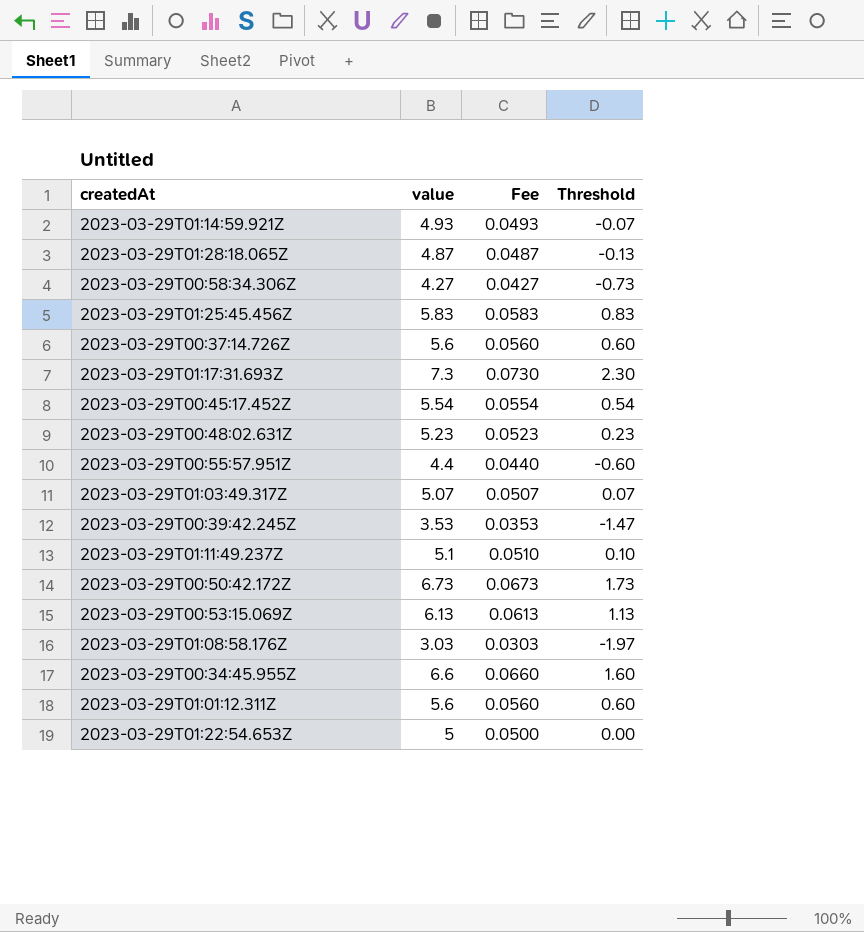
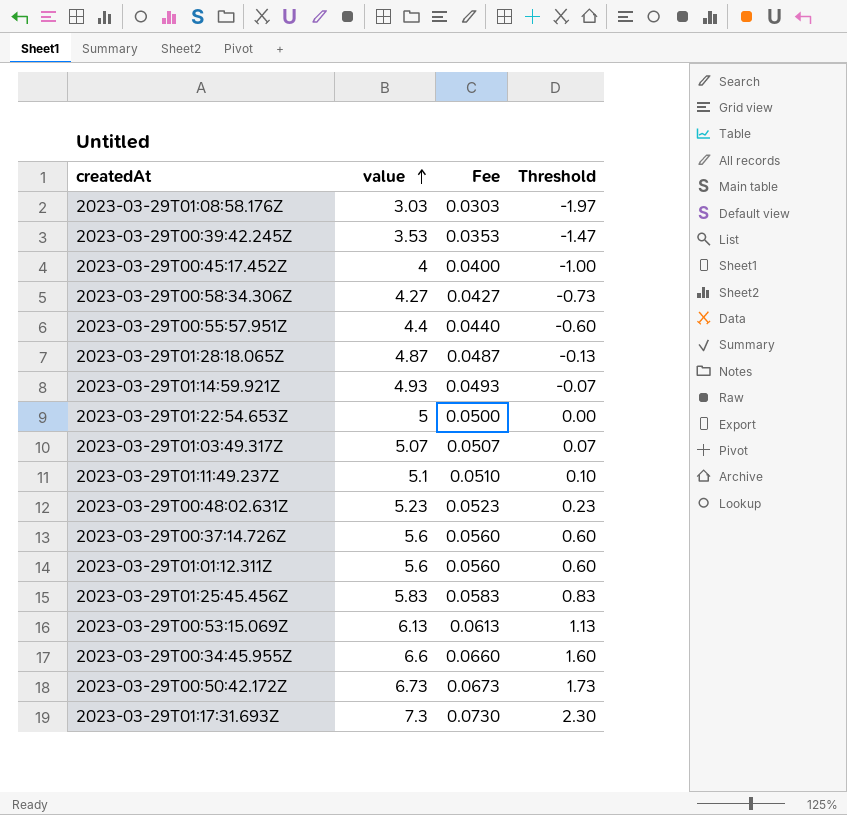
row order: none -> value ascending
2023-03-29T00:45:17.452Z | value: 5.54 -> 4
2023-03-29T00:45:17.452Z | Fee: 0.0554 -> 0.0400
2023-03-29T00:45:17.452Z | Threshold: 0.54 -> -1.00

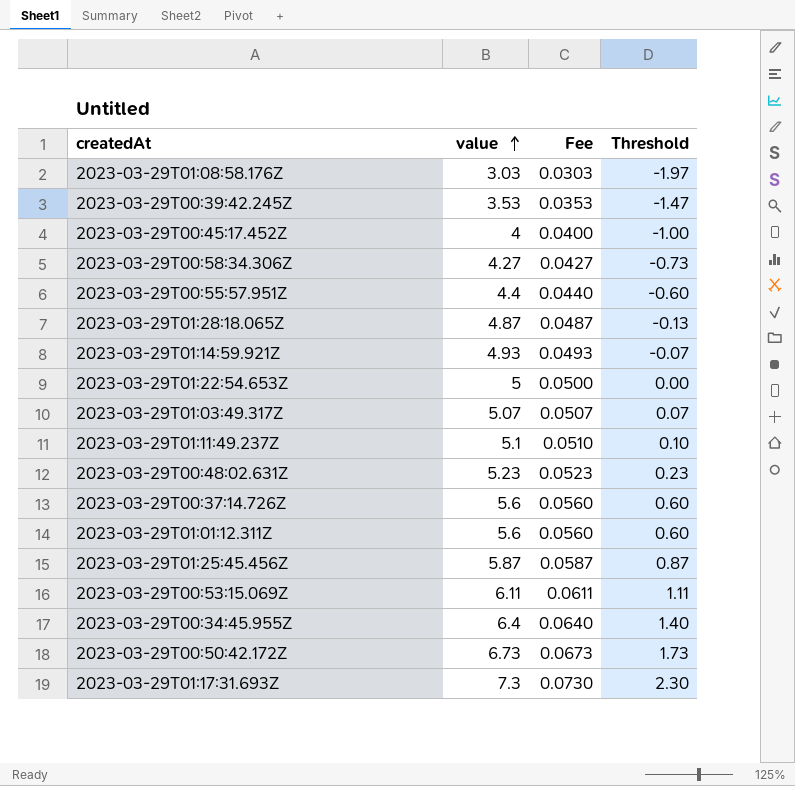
2023-03-29T01:25:45.456Z | value: 5.83 -> 5.87
2023-03-29T01:25:45.456Z | Fee: 0.0583 -> 0.0587
2023-03-29T01:25:45.456Z | Threshold: 0.83 -> 0.87
2023-03-29T00:53:15.069Z | value: 6.13 -> 6.11
2023-03-29T00:53:15.069Z | Fee: 0.0613 -> 0.0611
2023-03-29T00:53:15.069Z | Threshold: 1.13 -> 1.11
2023-03-29T00:34:45.955Z | value: 6.6 -> 6.4
2023-03-29T00:34:45.955Z | Fee: 0.0660 -> 0.0640
2023-03-29T00:34:45.955Z | Threshold: 1.60 -> 1.40

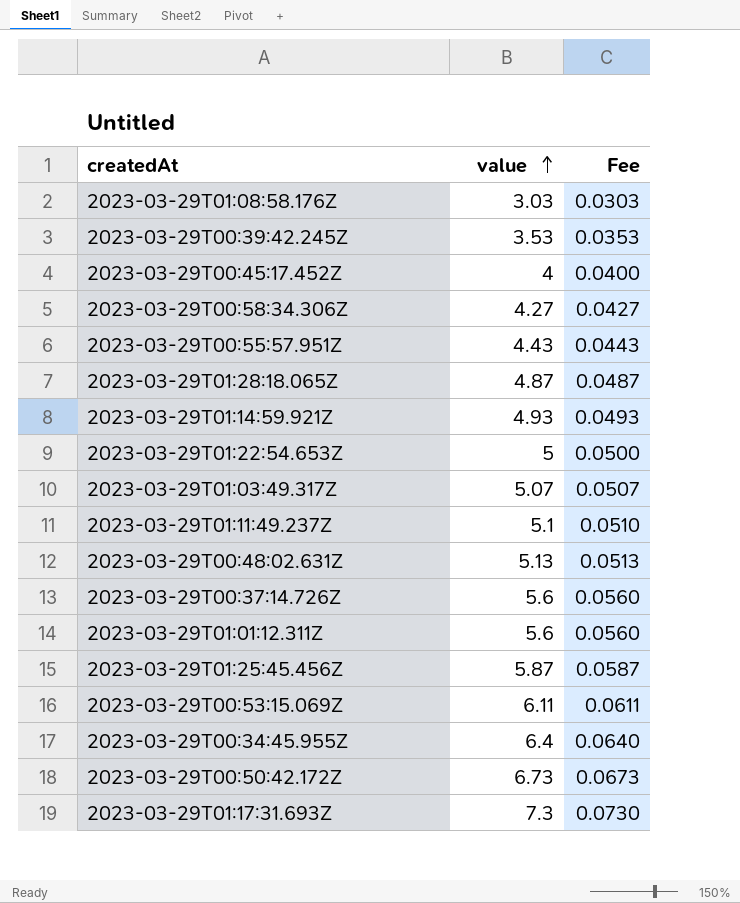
column Threshold | formula: [value] - 5 -> none
2023-03-29T00:55:57.951Z | value: 4.4 -> 4.43
2023-03-29T00:55:57.951Z | Fee: 0.0440 -> 0.0443
2023-03-29T00:48:02.631Z | value: 5.23 -> 5.13
2023-03-29T00:48:02.631Z | Fee: 0.0523 -> 0.0513

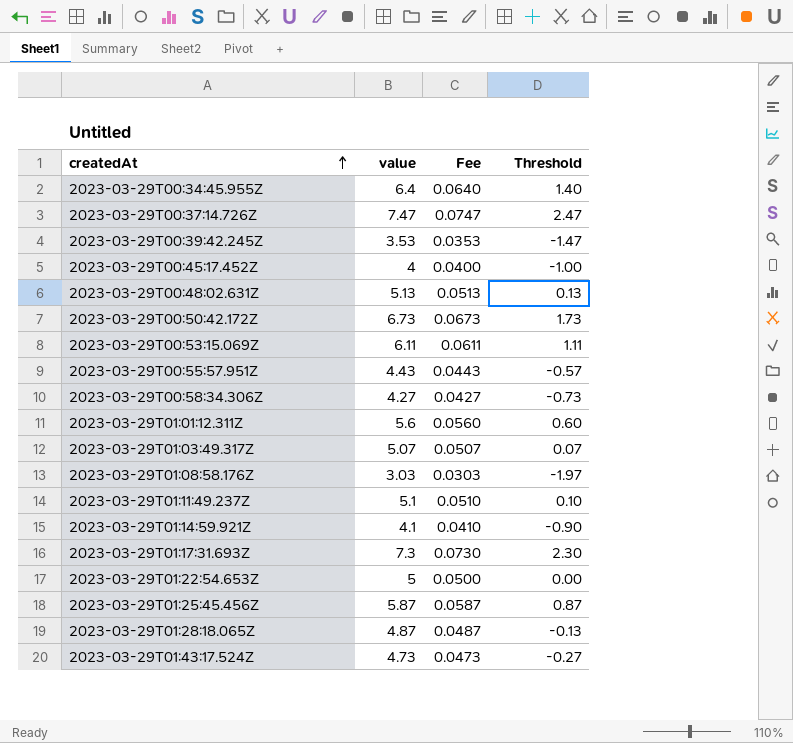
row order: value ascending -> createdAt ascending
column Threshold | formula: none -> [value] - 5
2023-03-29T00:37:14.726Z | value: 5.6 -> 7.47
2023-03-29T00:37:14.726Z | Fee: 0.0560 -> 0.0747
2023-03-29T01:14:59.921Z | value: 4.93 -> 4.1
2023-03-29T01:14:59.921Z | Fee: 0.0493 -> 0.0410
row 2023-03-29T01:43:17.524Z: none -> 4.73 | 0.0473 | -0.27

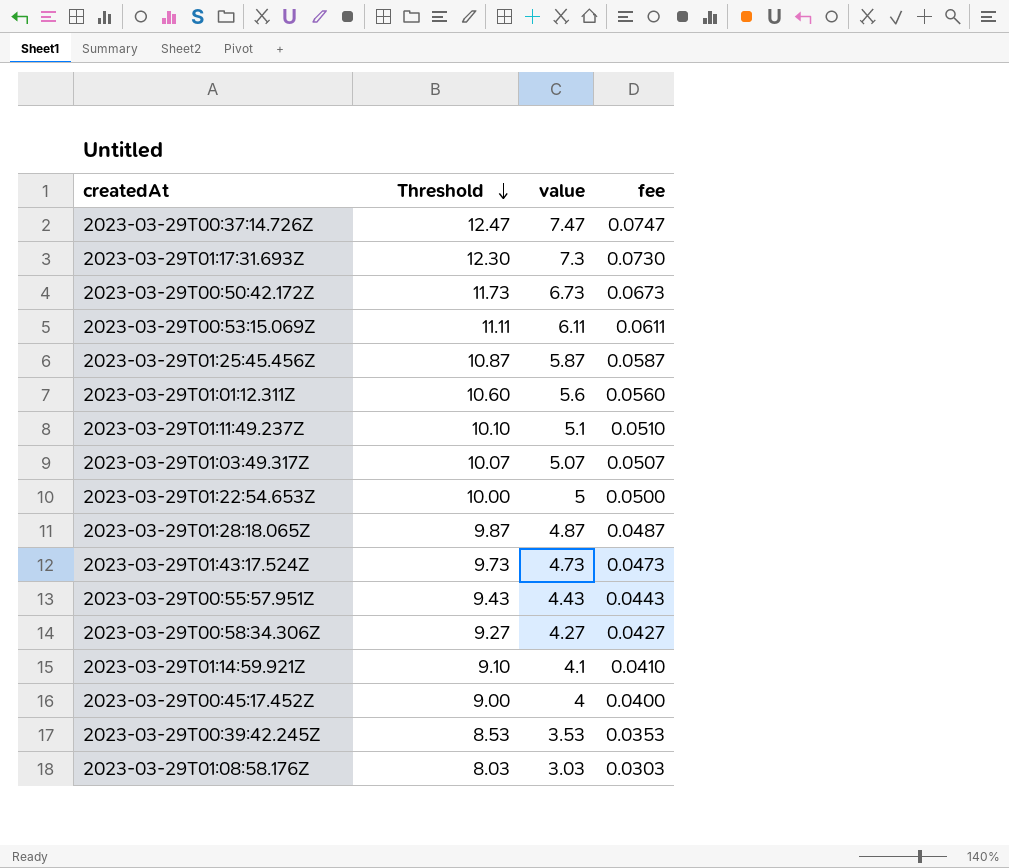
row order: createdAt ascending -> Threshold descending
column Threshold | formula: [value] - 5 -> [value] + 5
column Threshold | position: 4 -> 2
column name: Fee -> fee
row 2023-03-29T00:34:45.955Z: 6.4 | 0.0640 | 1.40 -> none
row 2023-03-29T00:48:02.631Z: 5.13 | 0.0513 | 0.13 -> none

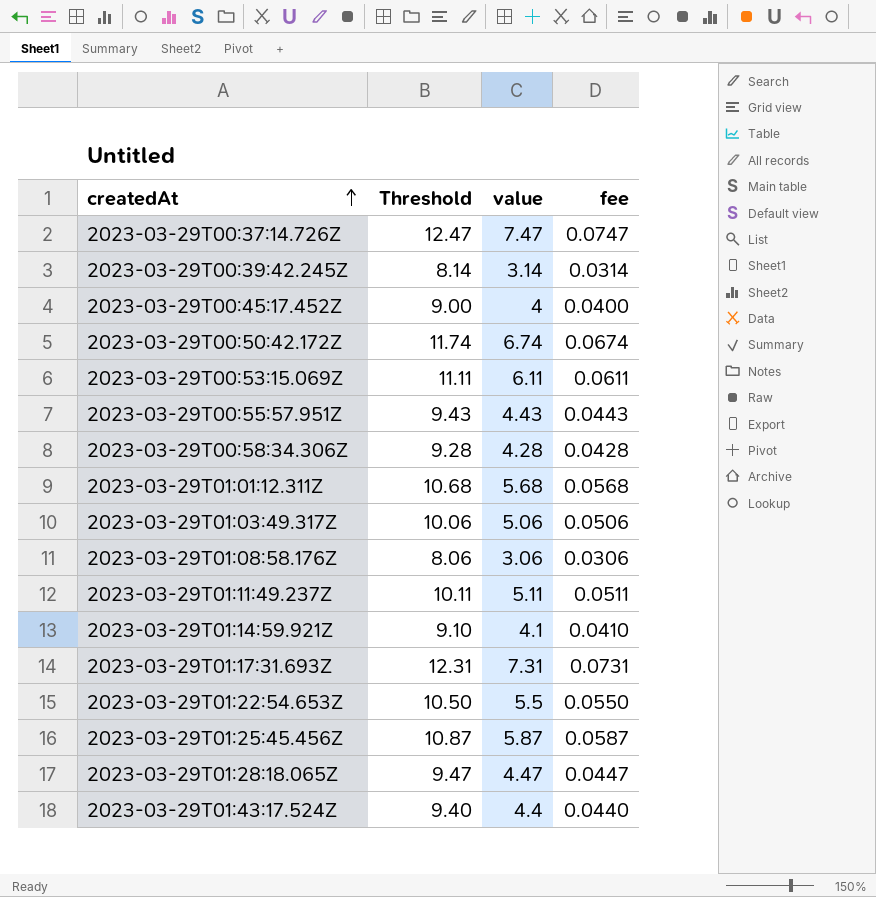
row order: Threshold descending -> createdAt ascending
2023-03-29T00:39:42.245Z | Threshold: 8.53 -> 8.14
2023-03-29T00:39:42.245Z | value: 3.53 -> 3.14
2023-03-29T00:39:42.245Z | fee: 0.0353 -> 0.0314
2023-03-29T00:50:42.172Z | Threshold: 11.73 -> 11.74
2023-03-29T00:50:42.172Z | value: 6.73 -> 6.74
2023-03-29T00:50:42.172Z | fee: 0.0673 -> 0.0674
2023-03-29T00:58:34.306Z | Threshold: 9.27 -> 9.28
2023-03-29T00:58:34.306Z | value: 4.27 -> 4.28
2023-03-29T00:58:34.306Z | fee: 0.0427 -> 0.0428
2023-03-29T01:01:12.311Z | Threshold: 10.60 -> 10.68
2023-03-29T01:01:12.311Z | value: 5.6 -> 5.68
2023-03-29T01:01:12.311Z | fee: 0.0560 -> 0.0568
2023-03-29T01:03:49.317Z | Threshold: 10.07 -> 10.06
2023-03-29T01:03:49.317Z | value: 5.07 -> 5.06
2023-03-29T01:03:49.317Z | fee: 0.0507 -> 0.0506
2023-03-29T01:08:58.176Z | Threshold: 8.03 -> 8.06
2023-03-29T01:08:58.176Z | value: 3.03 -> 3.06
2023-03-29T01:08:58.176Z | fee: 0.0303 -> 0.0306
2023-03-29T01:11:49.237Z | Threshold: 10.10 -> 10.11
2023-03-29T01:11:49.237Z | value: 5.1 -> 5.11
2023-03-29T01:11:49.237Z | fee: 0.0510 -> 0.0511
2023-03-29T01:17:31.693Z | Threshold: 12.30 -> 12.31
2023-03-29T01:17:31.693Z | value: 7.3 -> 7.31
2023-03-29T01:17:31.693Z | fee: 0.0730 -> 0.0731
2023-03-29T01:22:54.653Z | Threshold: 10.00 -> 10.50
2023-03-29T01:22:54.653Z | value: 5 -> 5.5
2023-03-29T01:22:54.653Z | fee: 0.0500 -> 0.0550
2023-03-29T01:28:18.065Z | Threshold: 9.87 -> 9.47
2023-03-29T01:28:18.065Z | value: 4.87 -> 4.47
2023-03-29T01:28:18.065Z | fee: 0.0487 -> 0.0447
2023-03-29T01:43:17.524Z | Threshold: 9.73 -> 9.40
2023-03-29T01:43:17.524Z | value: 4.73 -> 4.4
2023-03-29T01:43:17.524Z | fee: 0.0473 -> 0.0440

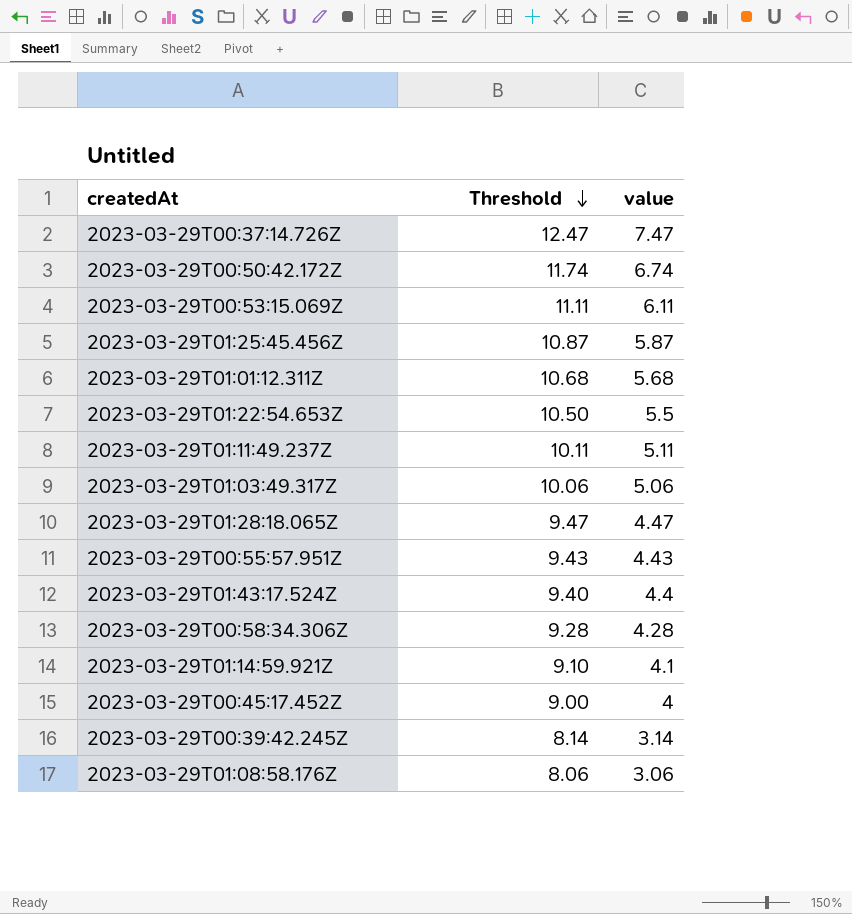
row order: createdAt ascending -> Threshold descending
column fee | formula: [value] * 0.01 -> none
row 2023-03-29T01:17:31.693Z: 12.31 | 7.31 | 0.0731 -> none

